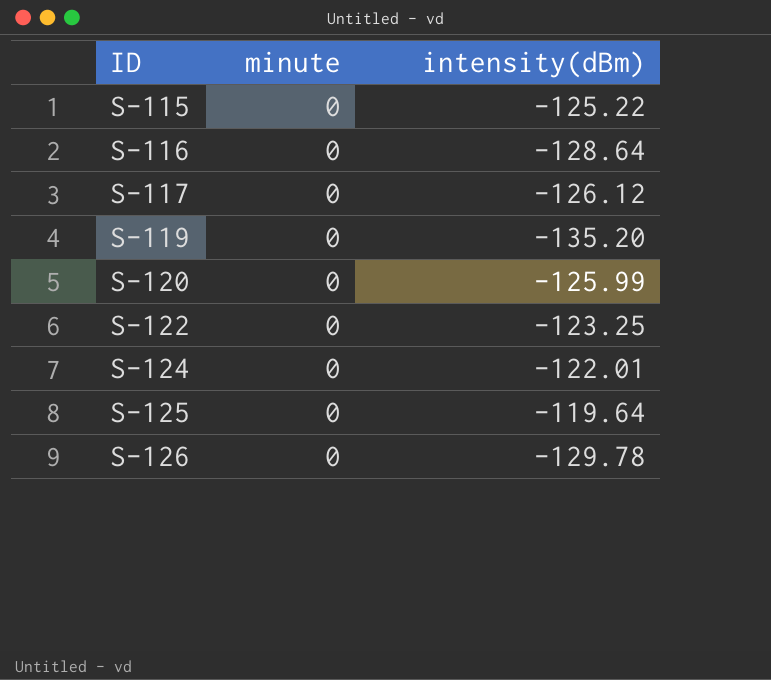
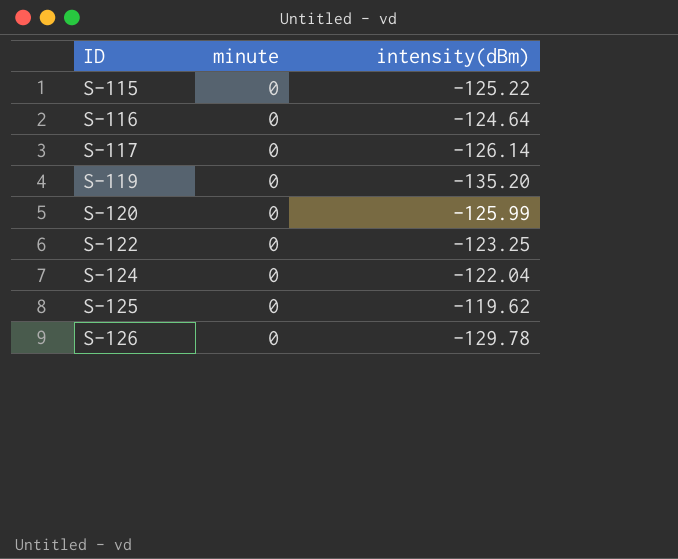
S-116 | intensity(dBm): -128.64 -> -124.64
S-117 | intensity(dBm): -126.12 -> -126.14
S-124 | intensity(dBm): -122.01 -> -122.04
S-125 | intensity(dBm): -119.64 -> -119.62

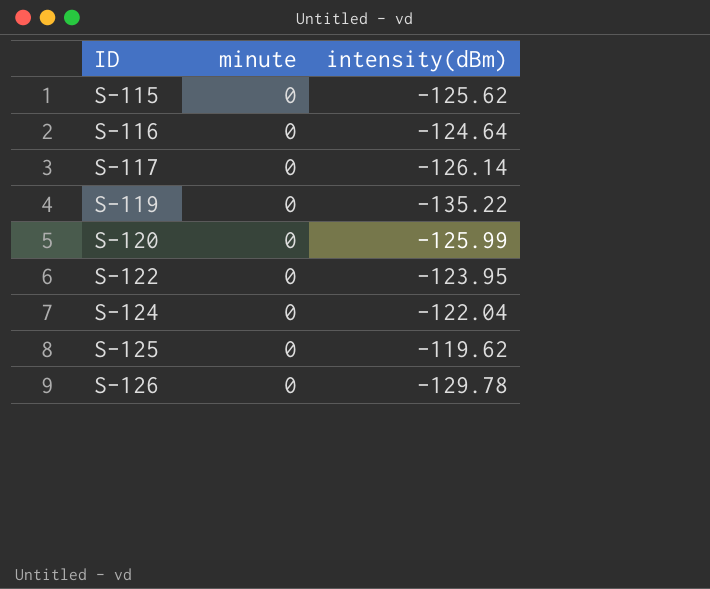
S-115 | intensity(dBm): -125.22 -> -125.62
S-119 | intensity(dBm): -135.20 -> -135.22
S-122 | intensity(dBm): -123.25 -> -123.95

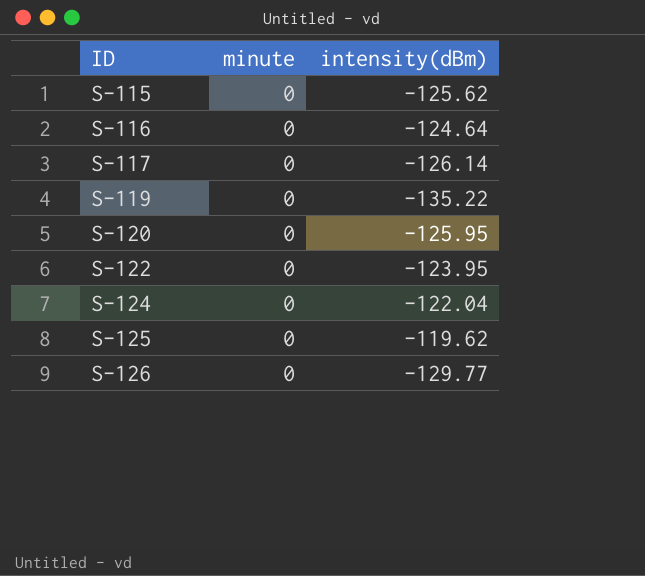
S-120 | intensity(dBm): -125.99 -> -125.95
S-126 | intensity(dBm): -129.78 -> -129.77

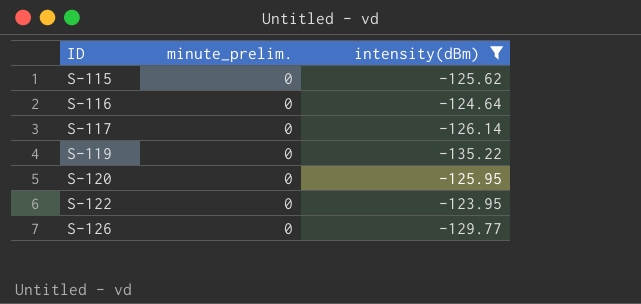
filter: none -> intensity(dBm) <= -123.95
column name: minute -> minute_prelim.

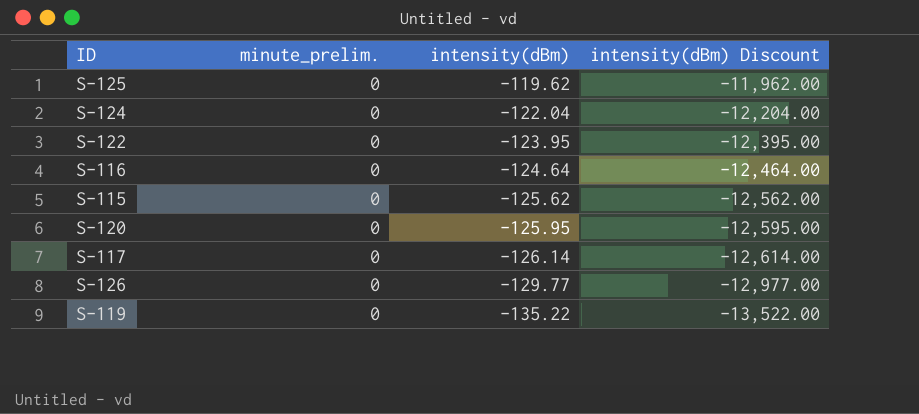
filter: intensity(dBm) <= -123.95 -> none
row order: ID ascending -> intensity(dBm) descending
column intensity(dBm) Discount | formula: none -> [intensity(dBm)] * 100

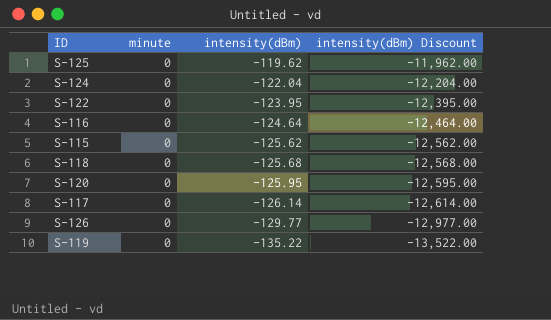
column name: minute_prelim. -> minute
row S-118: none -> 0 | -125.68 | -12,568.00

